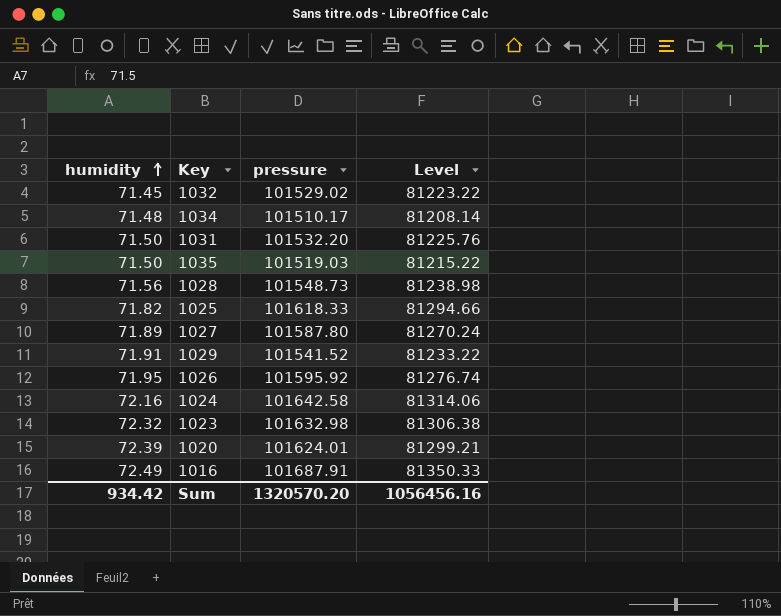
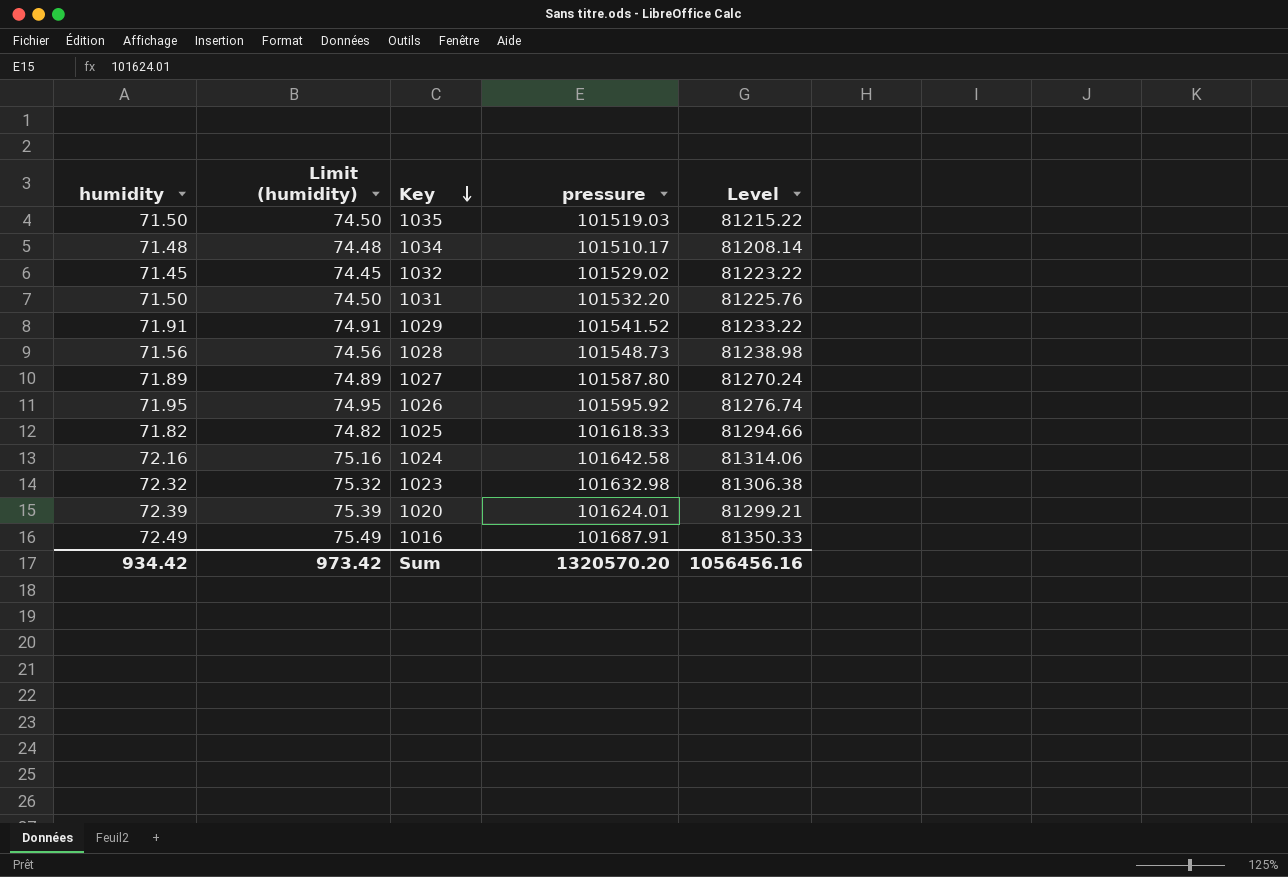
row order: humidity ascending -> Key descending
column Limit (humidity) | formula: none -> [humidity] + 3

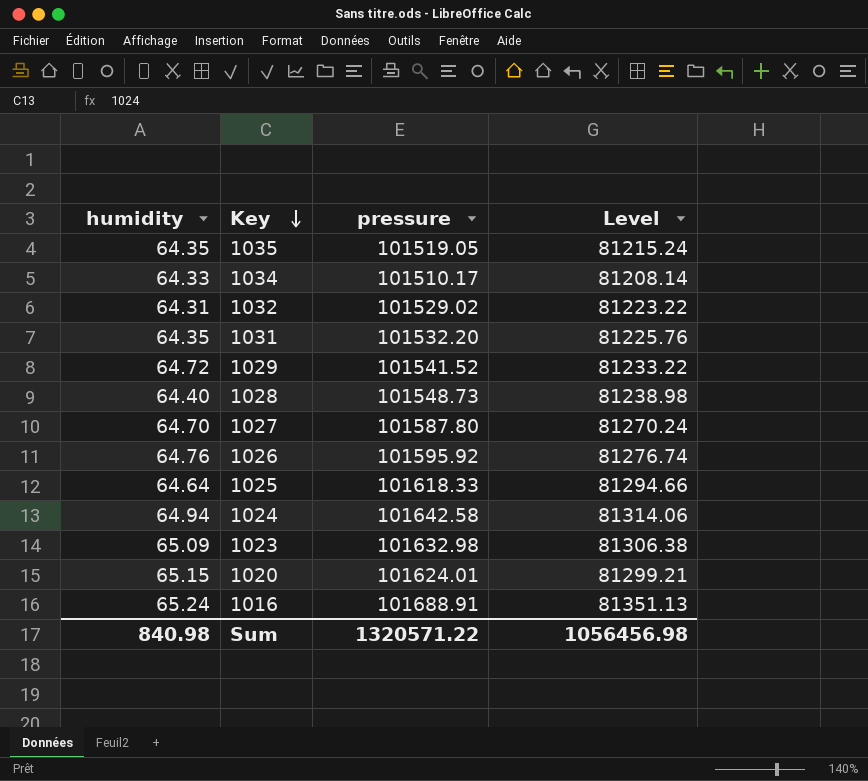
column Limit (humidity) | formula: [humidity] + 3 -> none
1035 | humidity: 71.50 -> 64.35
1035 | pressure: 101519.03 -> 101519.05
1035 | Level: 81215.22 -> 81215.24
1034 | humidity: 71.48 -> 64.33
1032 | humidity: 71.45 -> 64.31
1031 | humidity: 71.50 -> 64.35
1029 | humidity: 71.91 -> 64.72
1028 | humidity: 71.56 -> 64.40
1027 | humidity: 71.89 -> 64.70
1026 | humidity: 71.95 -> 64.76
1025 | humidity: 71.82 -> 64.64
1024 | humidity: 72.16 -> 64.94
1023 | humidity: 72.32 -> 65.09
1020 | humidity: 72.39 -> 65.15
1016 | humidity: 72.49 -> 65.24
1016 | pressure: 101687.91 -> 101688.91
1016 | Level: 81350.33 -> 81351.13
Sum | humidity: 934.42 -> 840.98
Sum | pressure: 1320570.20 -> 1320571.22
Sum | Level: 1056456.16 -> 1056456.98

